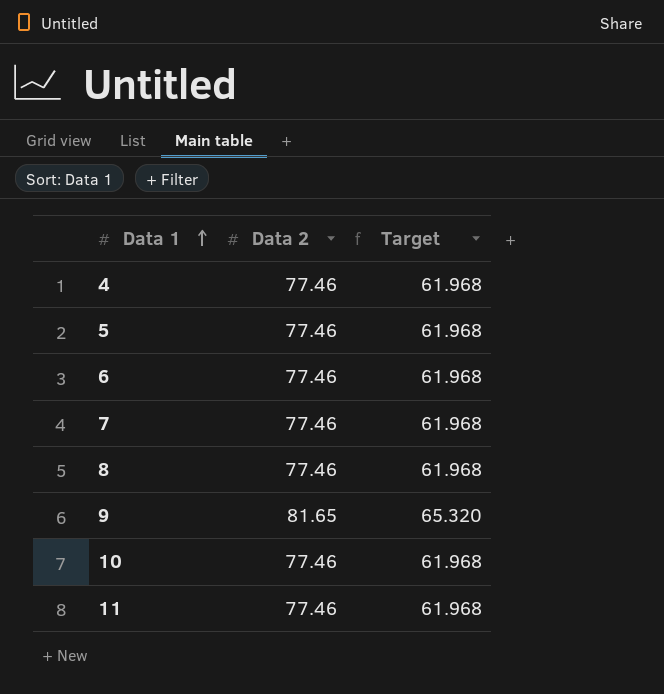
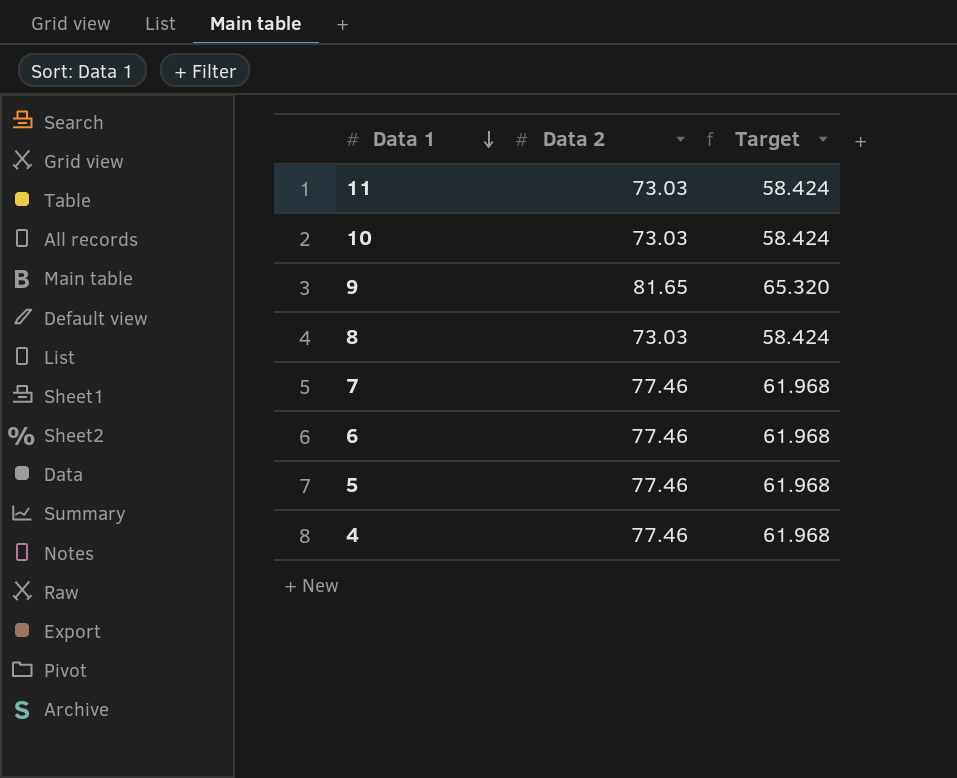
row order: Data 1 ascending -> Data 1 descending
11 | Data 2: 77.46 -> 73.03
11 | Target: 61.968 -> 58.424
10 | Data 2: 77.46 -> 73.03
10 | Target: 61.968 -> 58.424
8 | Data 2: 77.46 -> 73.03
8 | Target: 61.968 -> 58.424

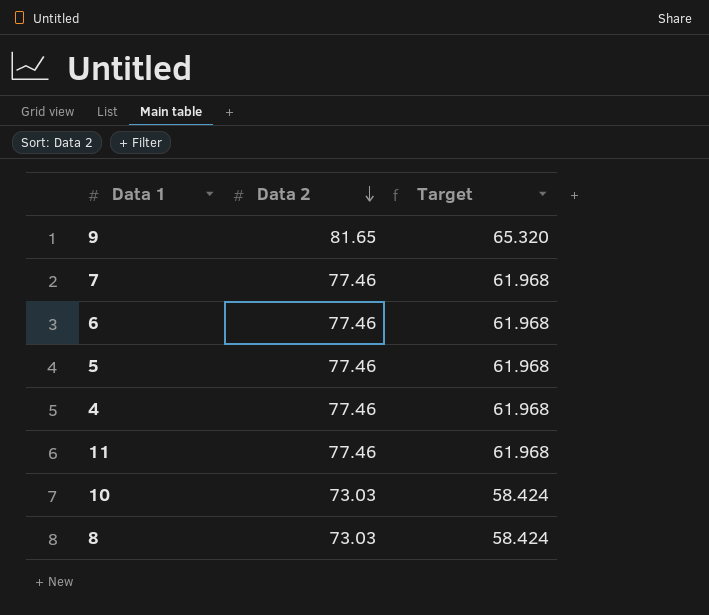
row order: Data 1 descending -> Data 2 descending
11 | Data 2: 73.03 -> 77.46
11 | Target: 58.424 -> 61.968

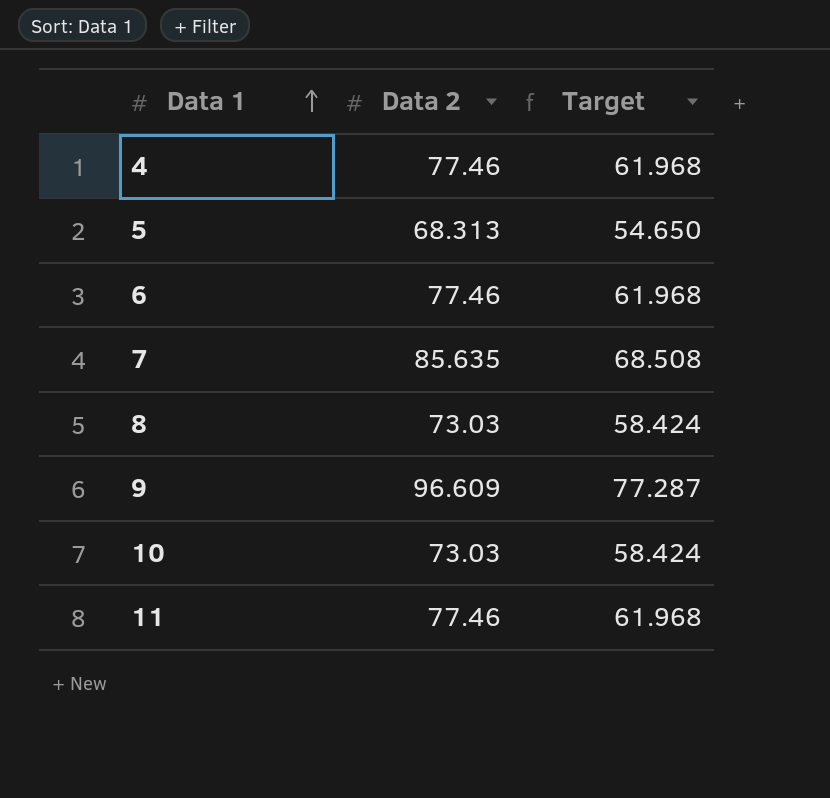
row order: Data 2 descending -> Data 1 ascending
5 | Data 2: 77.46 -> 68.313
5 | Target: 61.968 -> 54.650
7 | Data 2: 77.46 -> 85.635
7 | Target: 61.968 -> 68.508
9 | Data 2: 81.65 -> 96.609
9 | Target: 65.320 -> 77.287

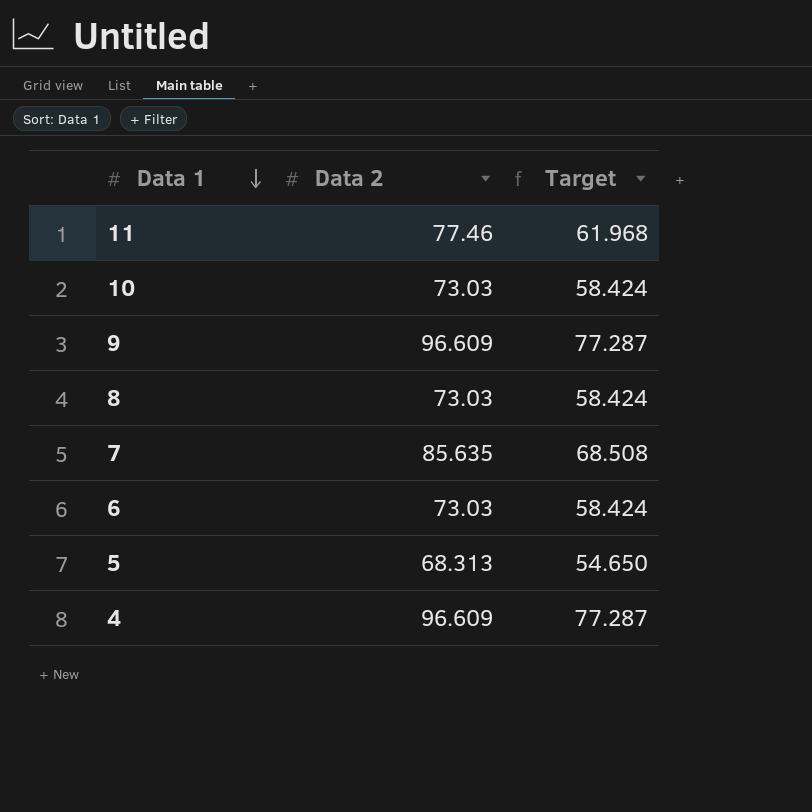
row order: Data 1 ascending -> Data 1 descending
6 | Data 2: 77.46 -> 73.03
6 | Target: 61.968 -> 58.424
4 | Data 2: 77.46 -> 96.609
4 | Target: 61.968 -> 77.287

